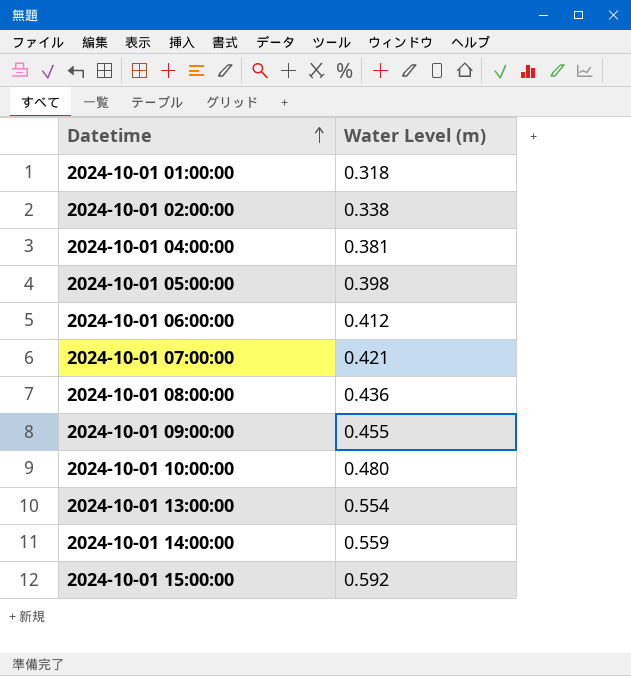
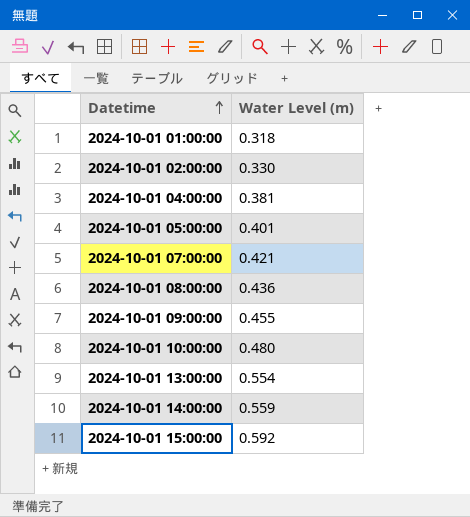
row 2024-10-01 06:00:00: 0.412 -> none
2024-10-01 02:00:00 | Water Level (m): 0.338 -> 0.330
2024-10-01 05:00:00 | Water Level (m): 0.398 -> 0.401

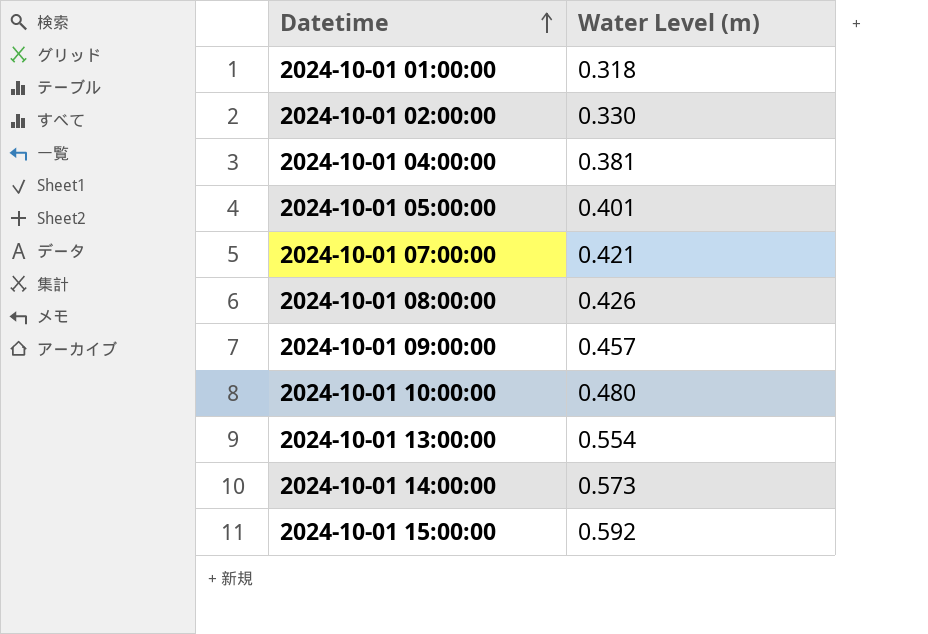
2024-10-01 08:00:00 | Water Level (m): 0.436 -> 0.426
2024-10-01 09:00:00 | Water Level (m): 0.455 -> 0.457
2024-10-01 14:00:00 | Water Level (m): 0.559 -> 0.573

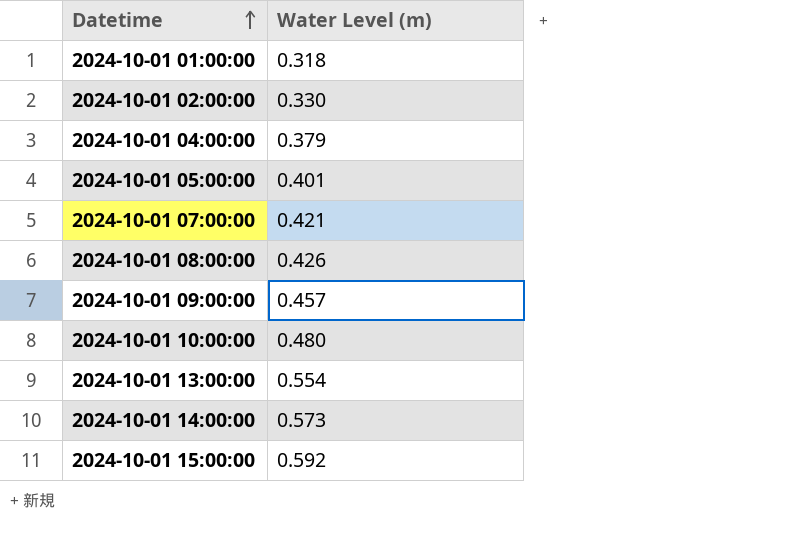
2024-10-01 04:00:00 | Water Level (m): 0.381 -> 0.379

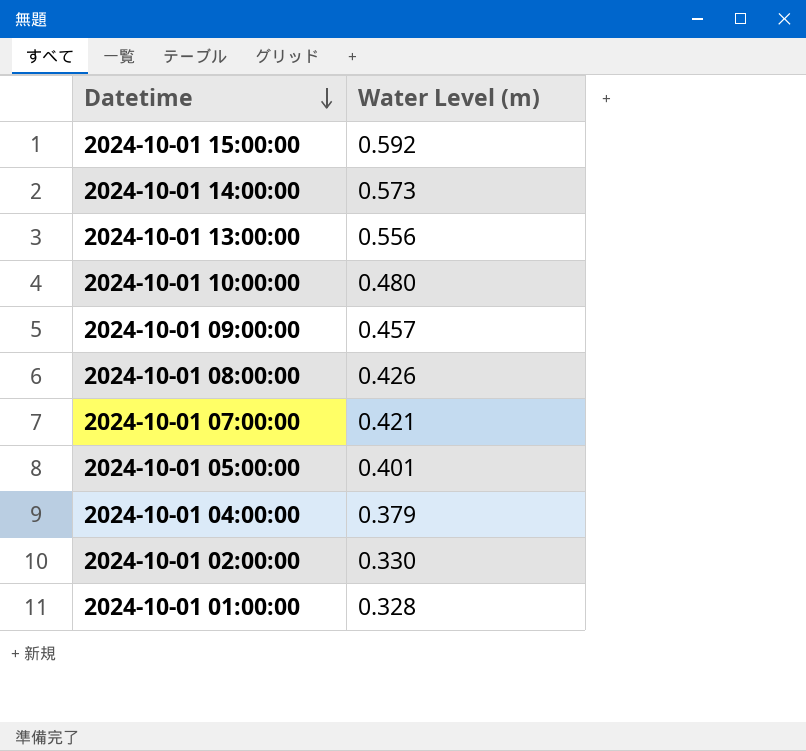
row order: Datetime ascending -> Datetime descending
2024-10-01 13:00:00 | Water Level (m): 0.554 -> 0.556
2024-10-01 01:00:00 | Water Level (m): 0.318 -> 0.328

